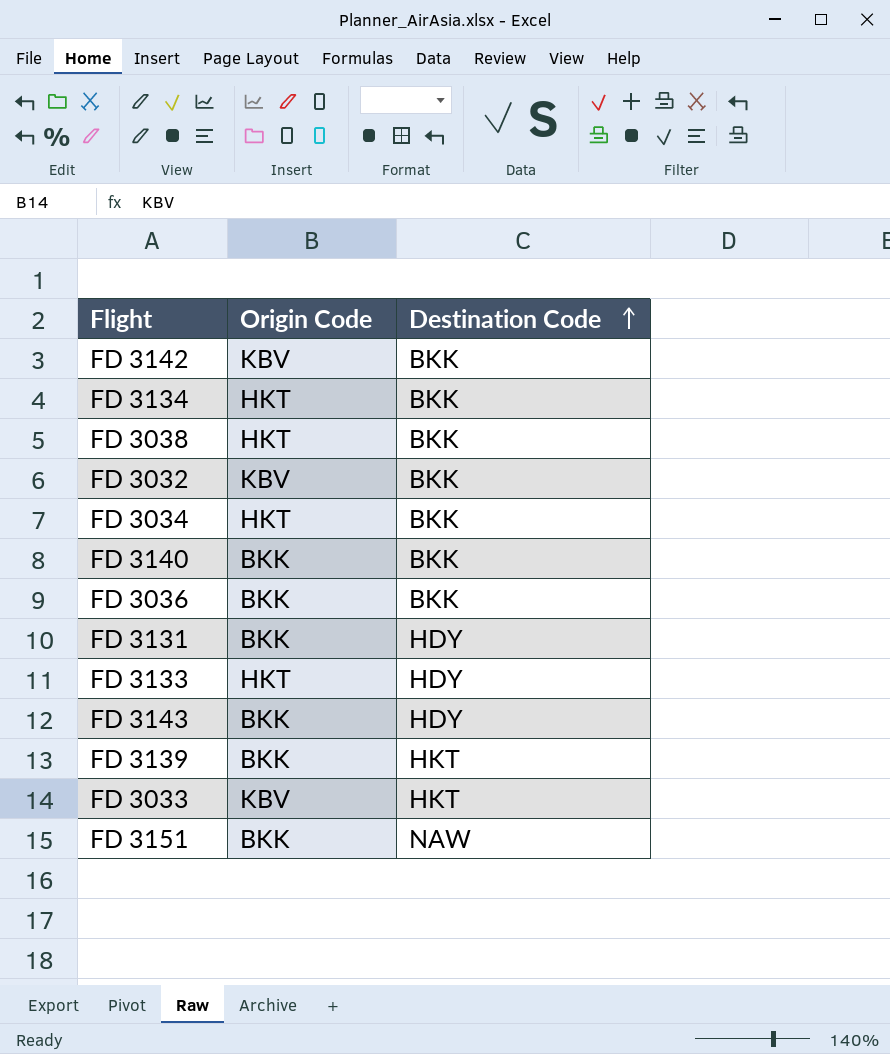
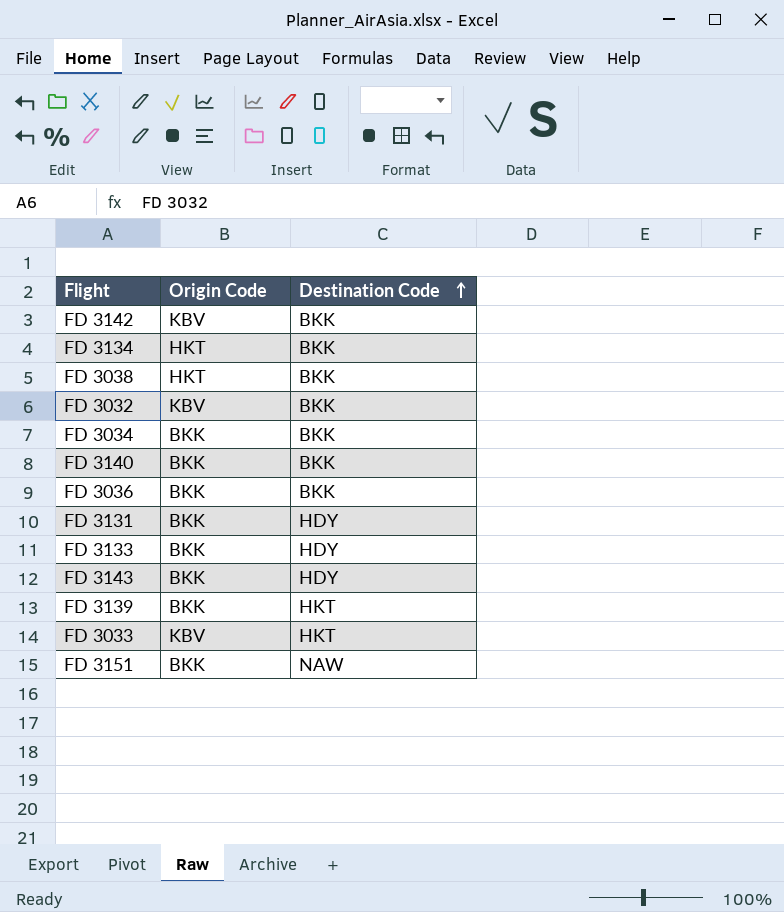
FD 3034 | Origin Code: HKT -> BKK
FD 3133 | Origin Code: HKT -> BKK

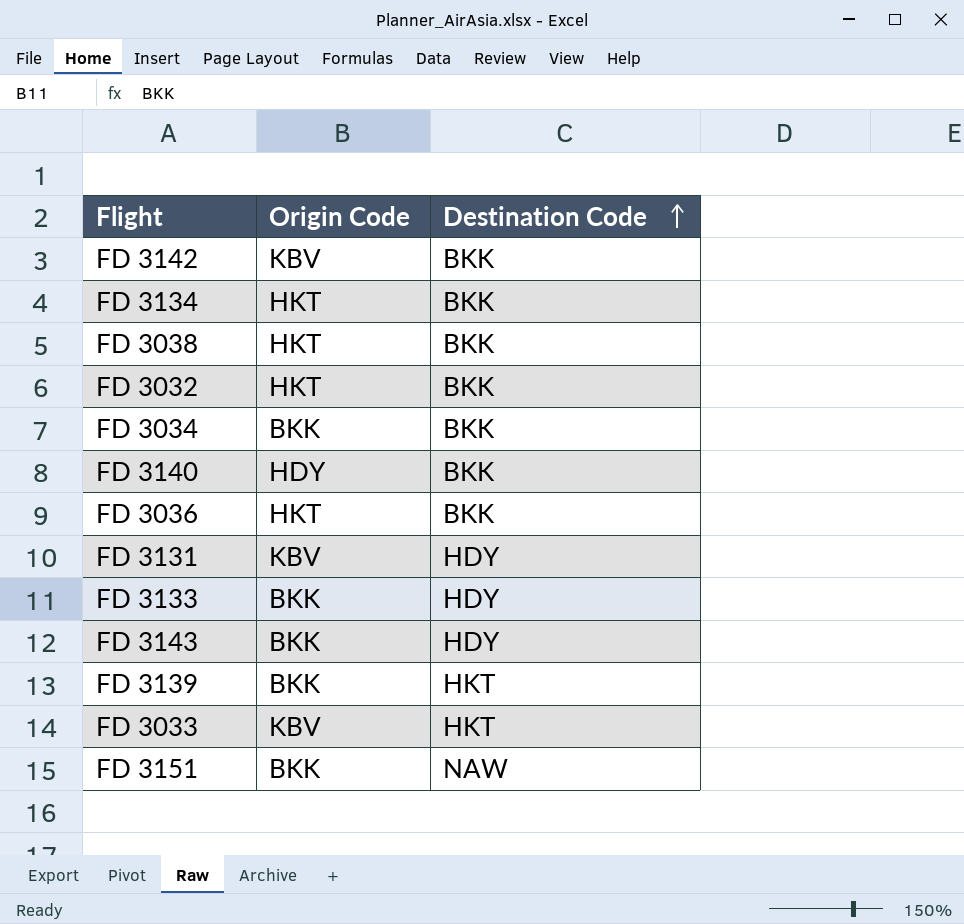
FD 3032 | Origin Code: KBV -> HKT
FD 3140 | Origin Code: BKK -> HDY
FD 3036 | Origin Code: BKK -> HKT
FD 3131 | Origin Code: BKK -> KBV

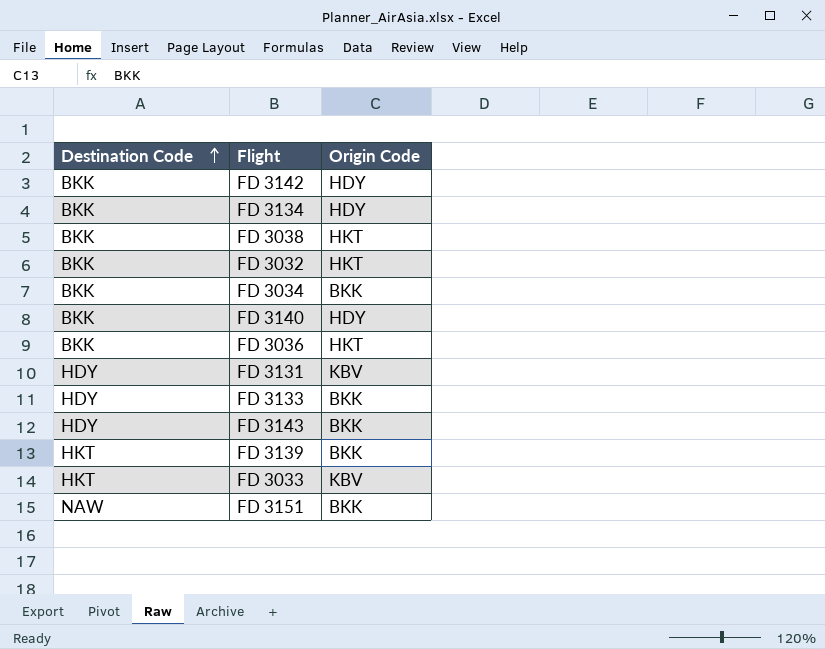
column Destination Code | position: 3 -> 1
FD 3142 | Origin Code: KBV -> HDY
FD 3134 | Origin Code: HKT -> HDY

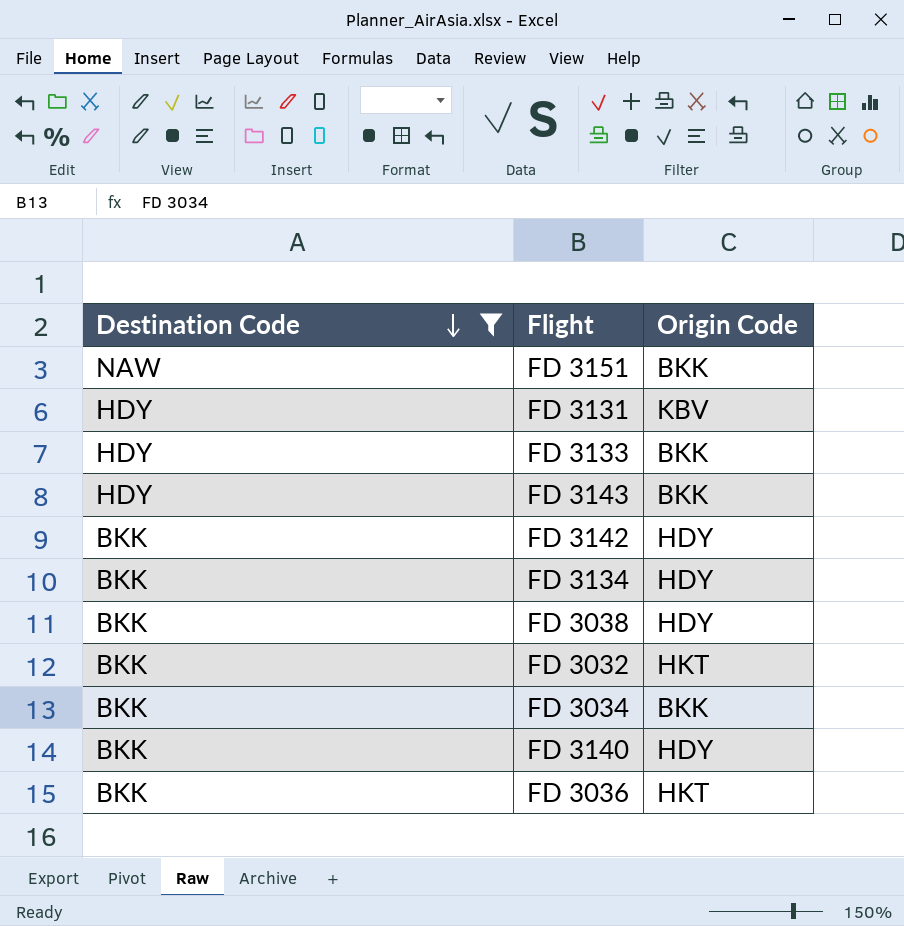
filter: none -> Destination Code != HKT
row order: Destination Code ascending -> Destination Code descending
FD 3038 | Origin Code: HKT -> HDY

